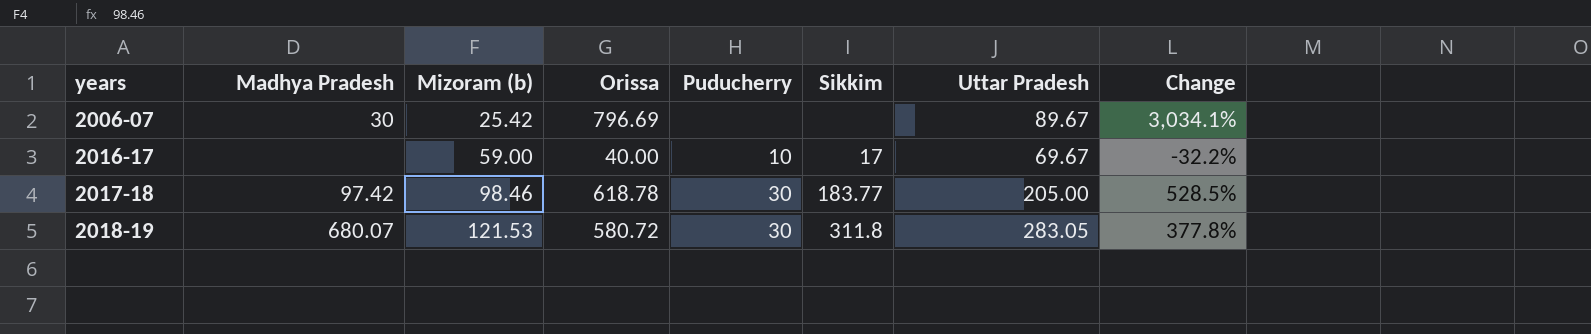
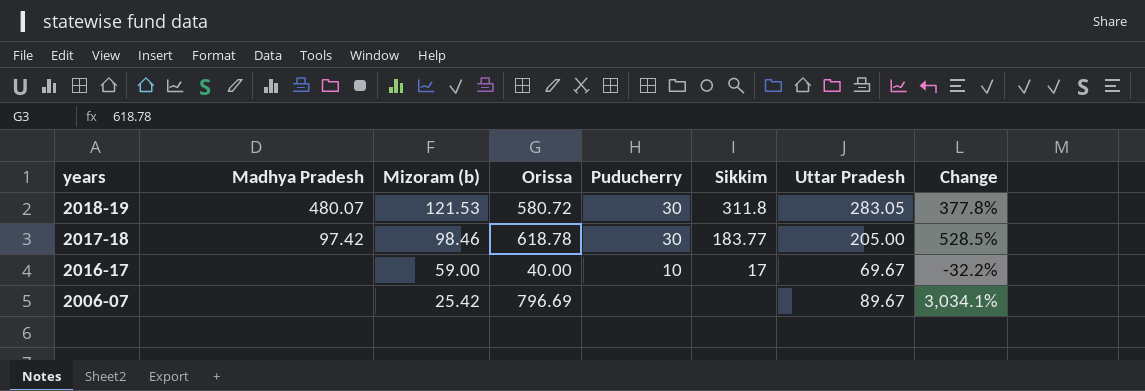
row order: years ascending -> years descending
2018-19 | Madhya Pradesh: 680.07 -> 480.07
2006-07 | Madhya Pradesh: 30 -> none

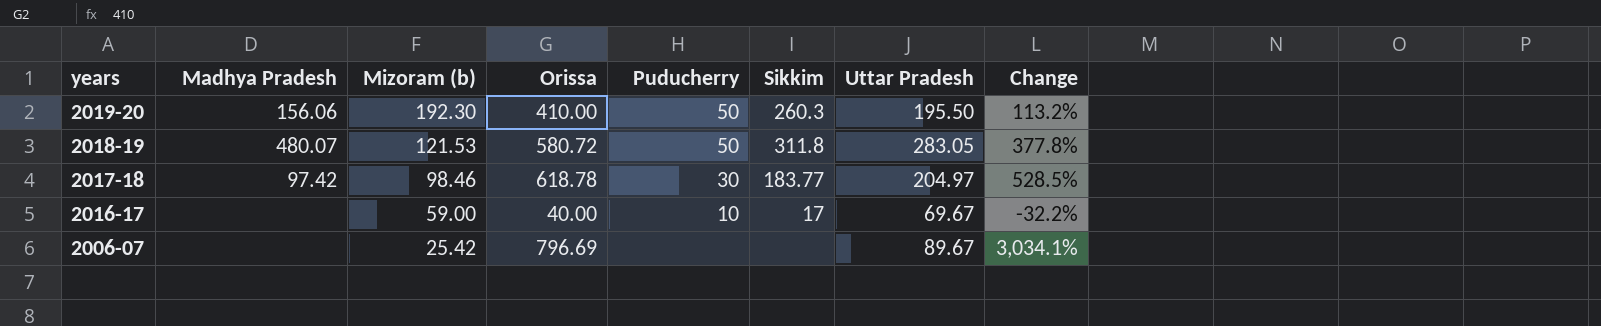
row 2019-20: none -> 156.06 | 192.30 | 410.00 | 50 | 260.3 | 195.50 | 113.2%
2018-19 | Puducherry: 30 -> 50
2017-18 | Uttar Pradesh: 205.00 -> 204.97

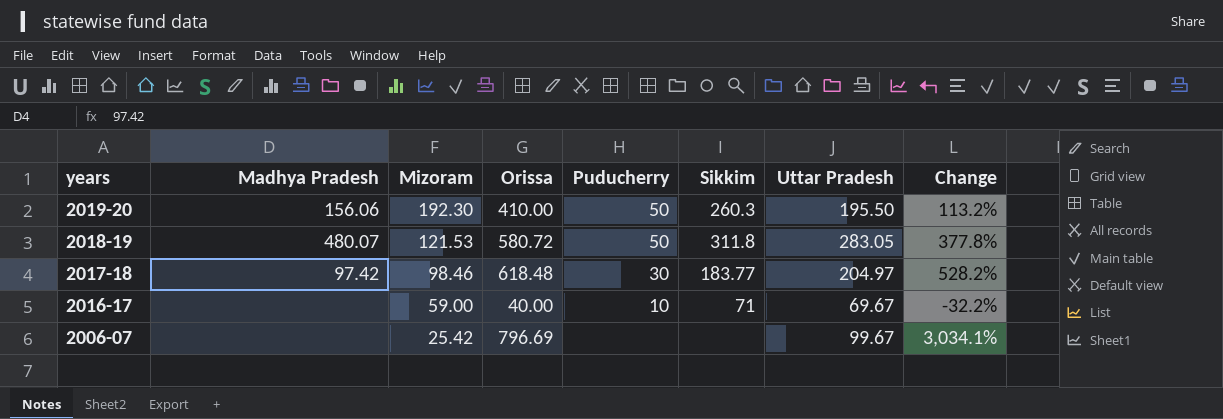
column name: Mizoram (b) -> Mizoram
2017-18 | Orissa: 618.78 -> 618.48
2017-18 | Change: 528.5% -> 528.2%
2016-17 | Sikkim: 17 -> 71
2006-07 | Uttar Pradesh: 89.67 -> 99.67

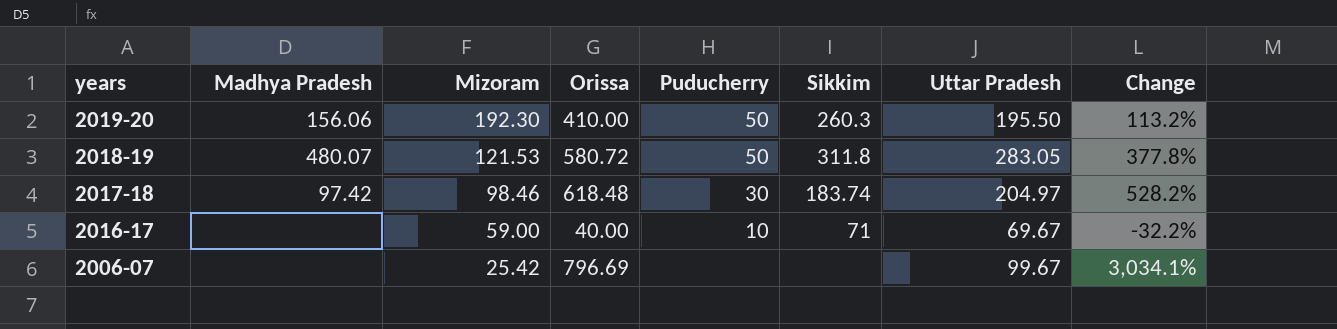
2017-18 | Sikkim: 183.77 -> 183.74

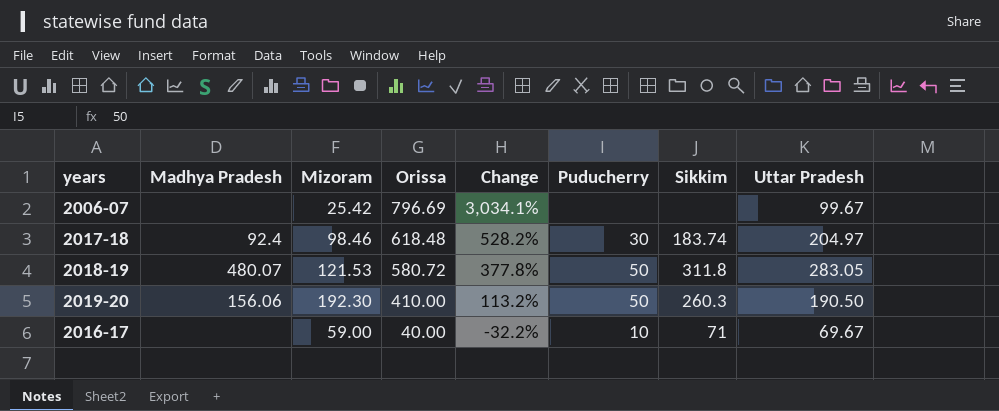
row order: years descending -> Orissa descending
column Change | position: 8 -> 5
2017-18 | Madhya Pradesh: 97.42 -> 92.4
2019-20 | Uttar Pradesh: 195.50 -> 190.50

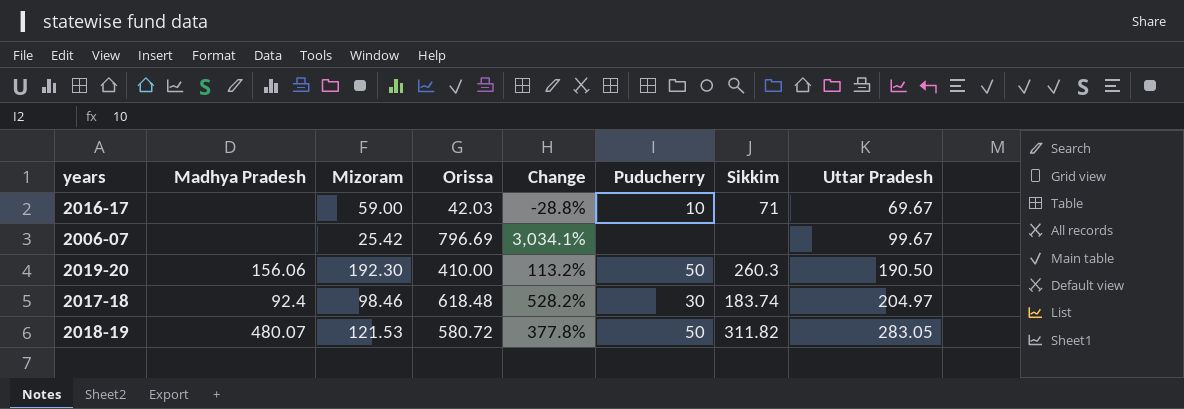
row order: Orissa descending -> Uttar Pradesh ascending
2016-17 | Orissa: 40.00 -> 42.03
2016-17 | Change: -32.2% -> -28.8%
2018-19 | Sikkim: 311.8 -> 311.82

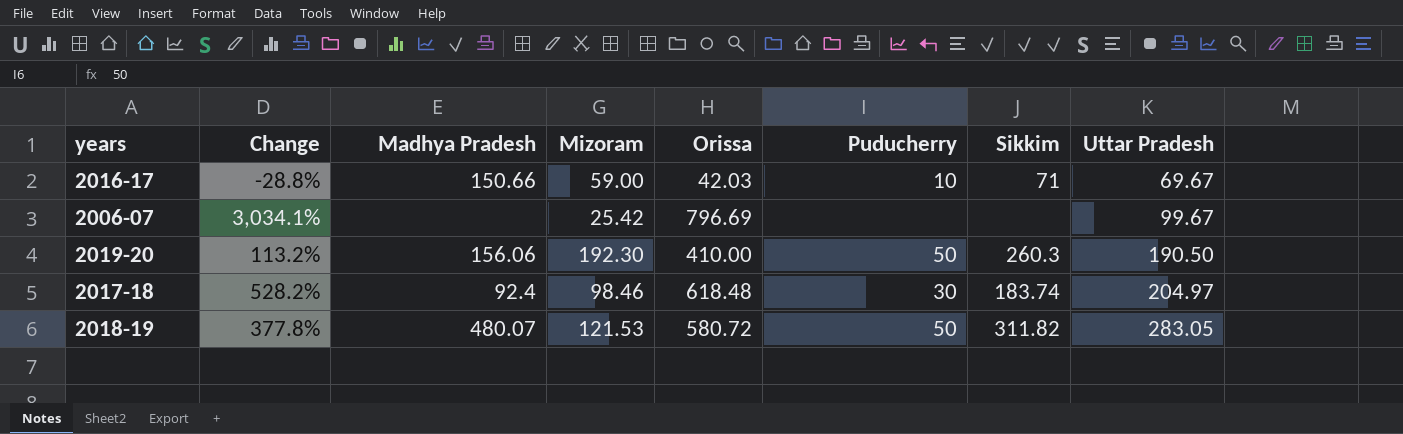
column Change | position: 5 -> 2
2016-17 | Madhya Pradesh: none -> 150.66

